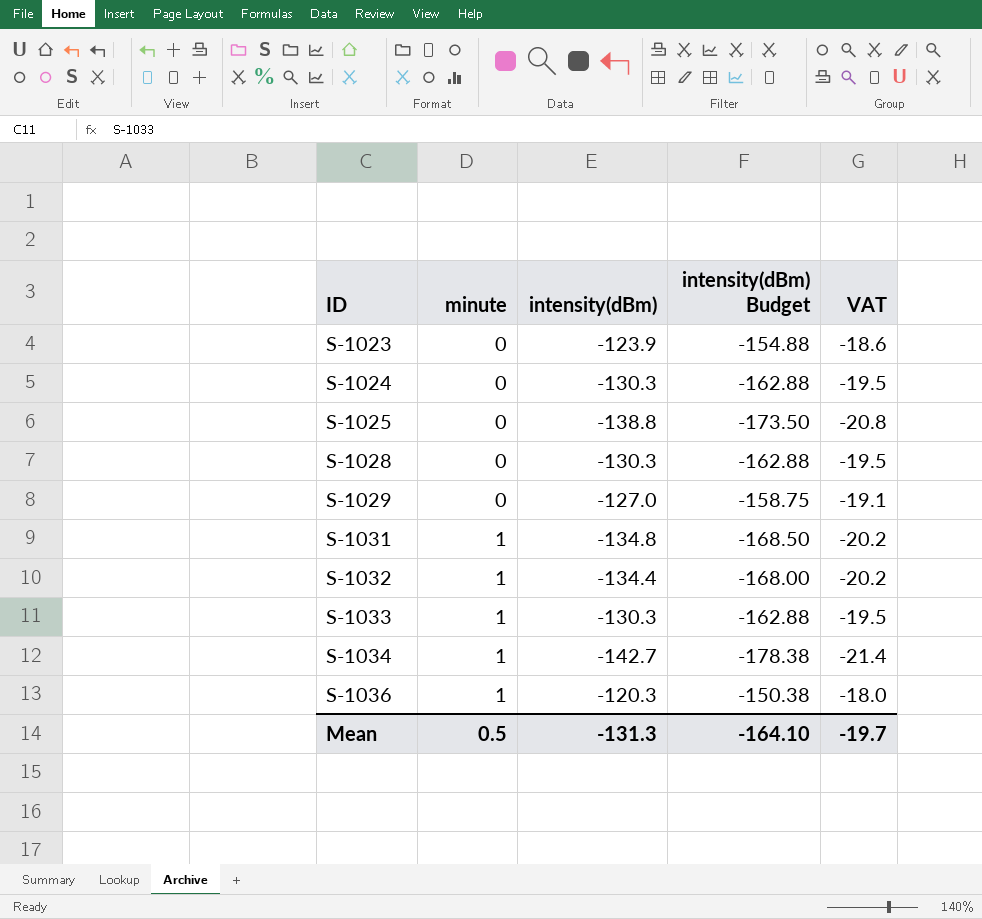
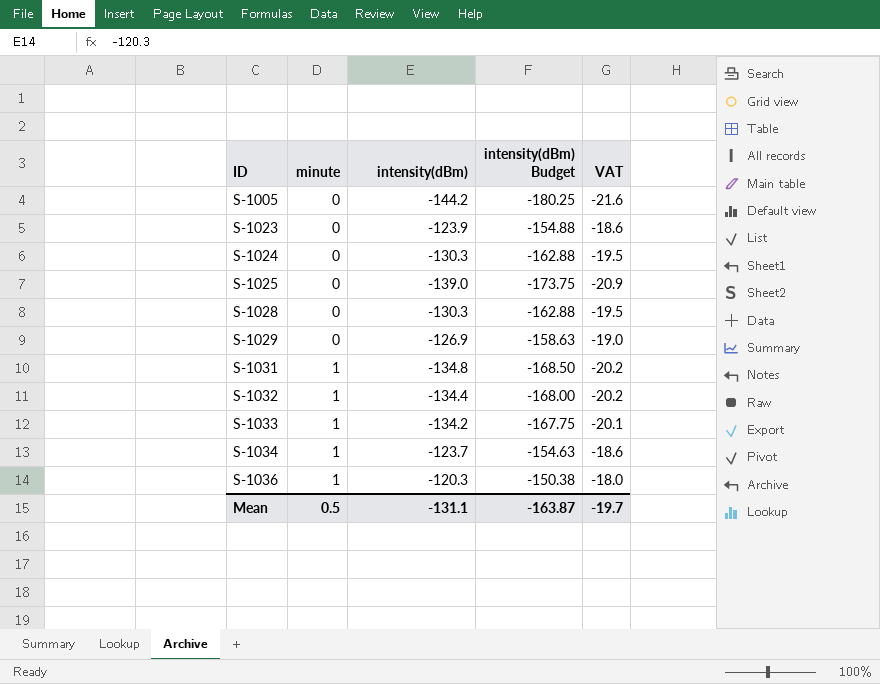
row S-1005: none -> 0 | -144.2 | -180.25 | -21.6
S-1025 | intensity(dBm): -138.8 -> -139.0
S-1025 | intensity(dBm) Budget: -173.50 -> -173.75
S-1025 | VAT: -20.8 -> -20.9
S-1029 | intensity(dBm): -127.0 -> -126.9
S-1029 | intensity(dBm) Budget: -158.75 -> -158.63
S-1029 | VAT: -19.1 -> -19.0
S-1033 | intensity(dBm): -130.3 -> -134.2
S-1033 | intensity(dBm) Budget: -162.88 -> -167.75
S-1033 | VAT: -19.5 -> -20.1
S-1034 | intensity(dBm): -142.7 -> -123.7
S-1034 | intensity(dBm) Budget: -178.38 -> -154.63
S-1034 | VAT: -21.4 -> -18.6
Mean | intensity(dBm): -131.3 -> -131.1
Mean | intensity(dBm) Budget: -164.10 -> -163.87

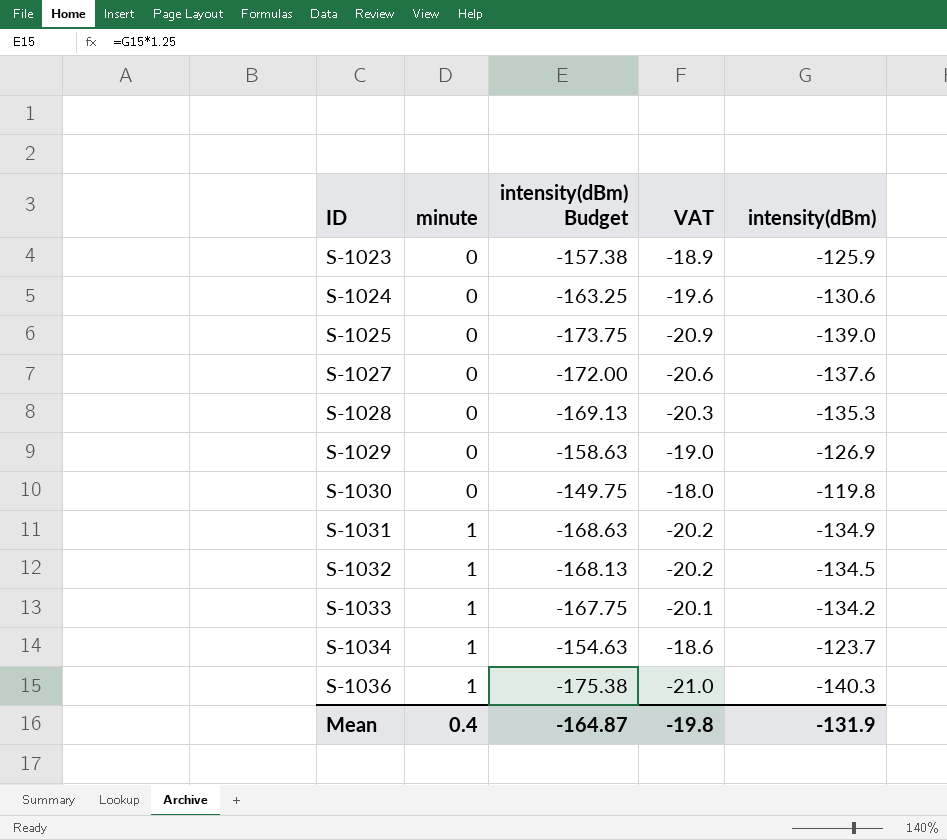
column intensity(dBm) | position: 3 -> 5
row S-1005: 0 | -144.2 | -180.25 | -21.6 -> none
S-1023 | intensity(dBm) Budget: -154.88 -> -157.38
S-1023 | VAT: -18.6 -> -18.9
S-1023 | intensity(dBm): -123.9 -> -125.9
S-1024 | intensity(dBm) Budget: -162.88 -> -163.25
S-1024 | VAT: -19.5 -> -19.6
S-1024 | intensity(dBm): -130.3 -> -130.6
row S-1027: none -> 0 | -172.00 | -20.6 | -137.6
S-1028 | intensity(dBm) Budget: -162.88 -> -169.13
S-1028 | VAT: -19.5 -> -20.3
S-1028 | intensity(dBm): -130.3 -> -135.3
row S-1030: none -> 0 | -149.75 | -18.0 | -119.8
S-1031 | intensity(dBm) Budget: -168.50 -> -168.63
S-1031 | intensity(dBm): -134.8 -> -134.9
S-1032 | intensity(dBm) Budget: -168.00 -> -168.13
S-1032 | intensity(dBm): -134.4 -> -134.5
S-1036 | intensity(dBm) Budget: -150.38 -> -175.38
S-1036 | VAT: -18.0 -> -21.0
S-1036 | intensity(dBm): -120.3 -> -140.3
Mean | minute: 0.5 -> 0.4
Mean | intensity(dBm) Budget: -163.87 -> -164.87
Mean | VAT: -19.7 -> -19.8
Mean | intensity(dBm): -131.1 -> -131.9

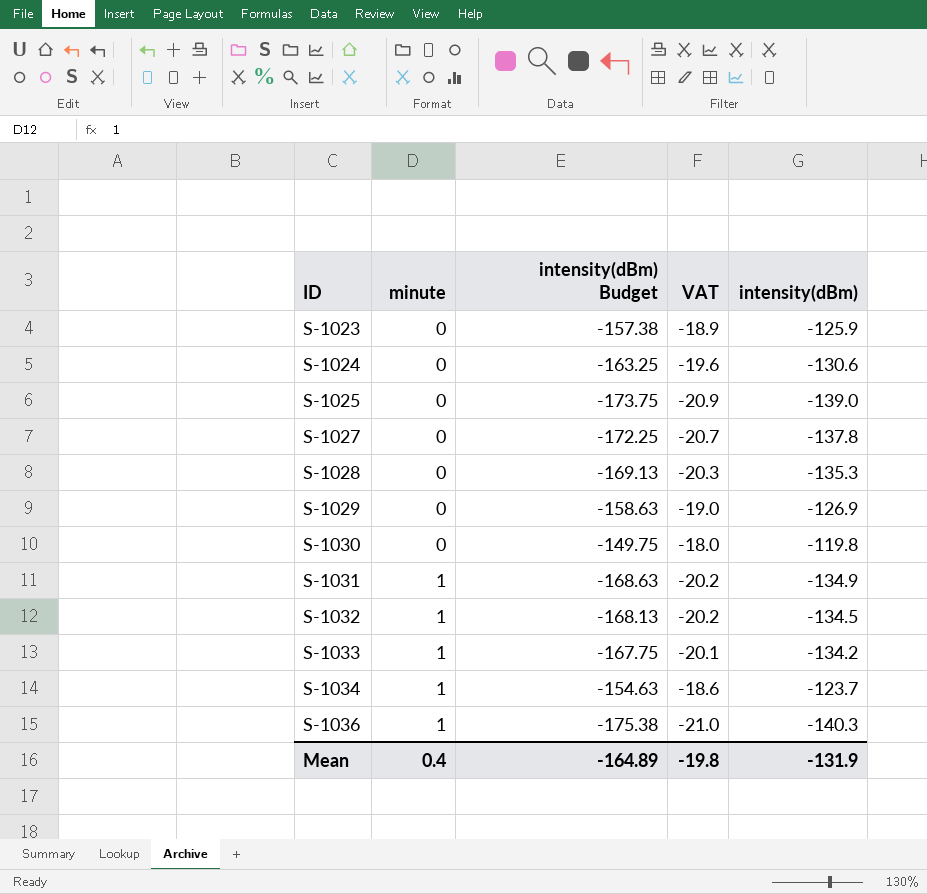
S-1027 | intensity(dBm) Budget: -172.00 -> -172.25
S-1027 | VAT: -20.6 -> -20.7
S-1027 | intensity(dBm): -137.6 -> -137.8
Mean | intensity(dBm) Budget: -164.87 -> -164.89

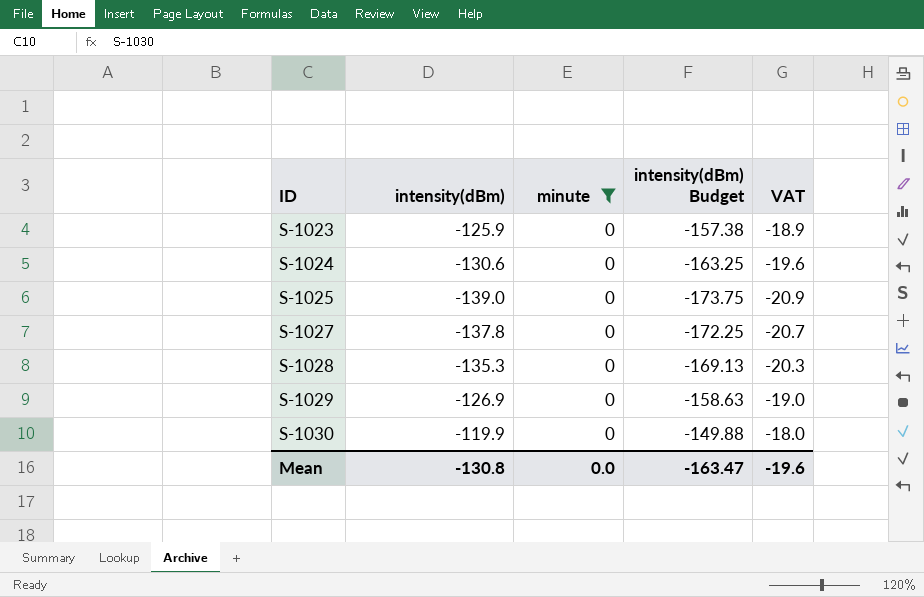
filter: none -> minute = 0
column intensity(dBm) | position: 5 -> 2
S-1030 | intensity(dBm): -119.8 -> -119.9
S-1030 | intensity(dBm) Budget: -149.75 -> -149.88
Mean | intensity(dBm): -131.9 -> -130.8
Mean | minute: 0.4 -> 0.0
Mean | intensity(dBm) Budget: -164.89 -> -163.47
Mean | VAT: -19.8 -> -19.6

